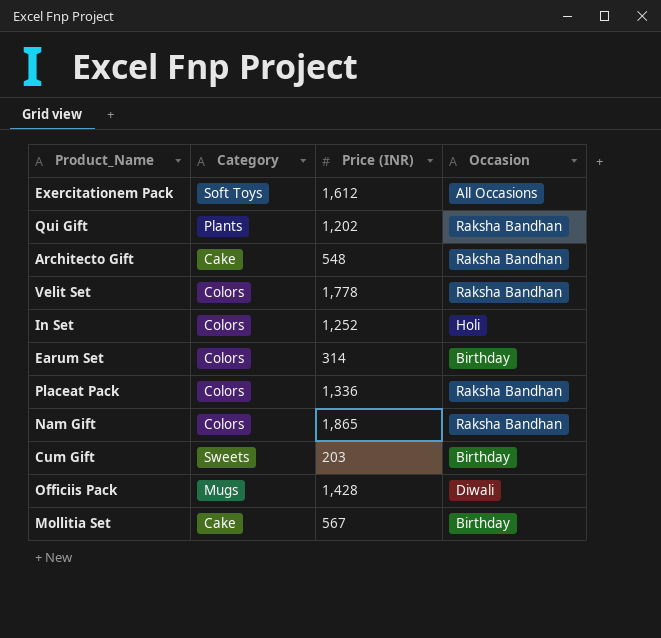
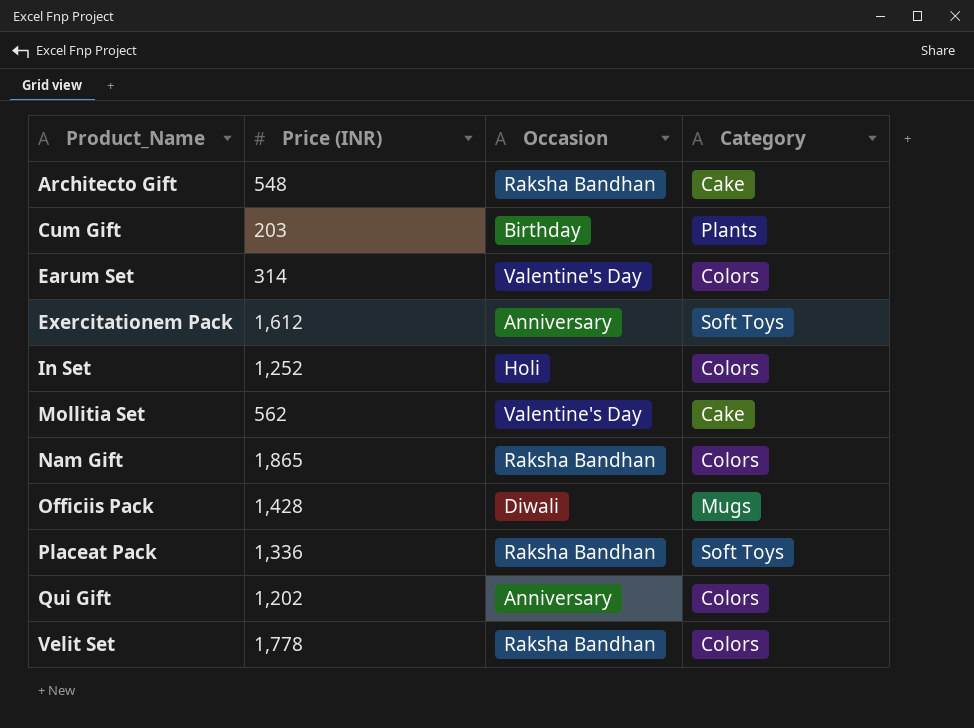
row order: none -> Product_Name ascending
column Category | position: 2 -> 4
Cum Gift | Category: Sweets -> Plants
Earum Set | Occasion: Birthday -> Valentine's Day
Exercitationem Pack | Occasion: All Occasions -> Anniversary
Mollitia Set | Price (INR): 567 -> 562
Mollitia Set | Occasion: Birthday -> Valentine's Day
Placeat Pack | Category: Colors -> Soft Toys
Qui Gift | Occasion: Raksha Bandhan -> Anniversary
Qui Gift | Category: Plants -> Colors

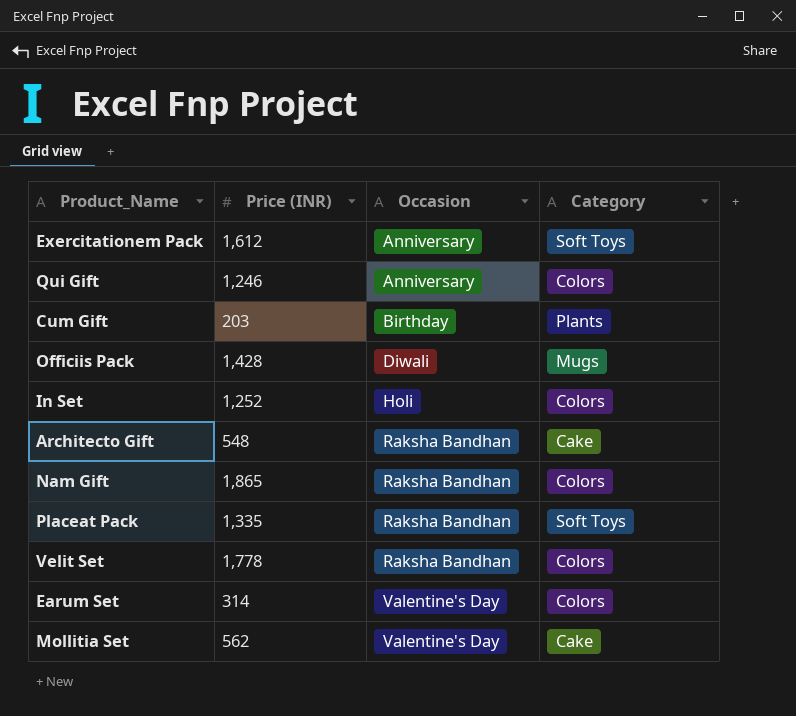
row order: Product_Name ascending -> Occasion ascending
Qui Gift | Price (INR): 1,202 -> 1,246
Placeat Pack | Price (INR): 1,336 -> 1,335

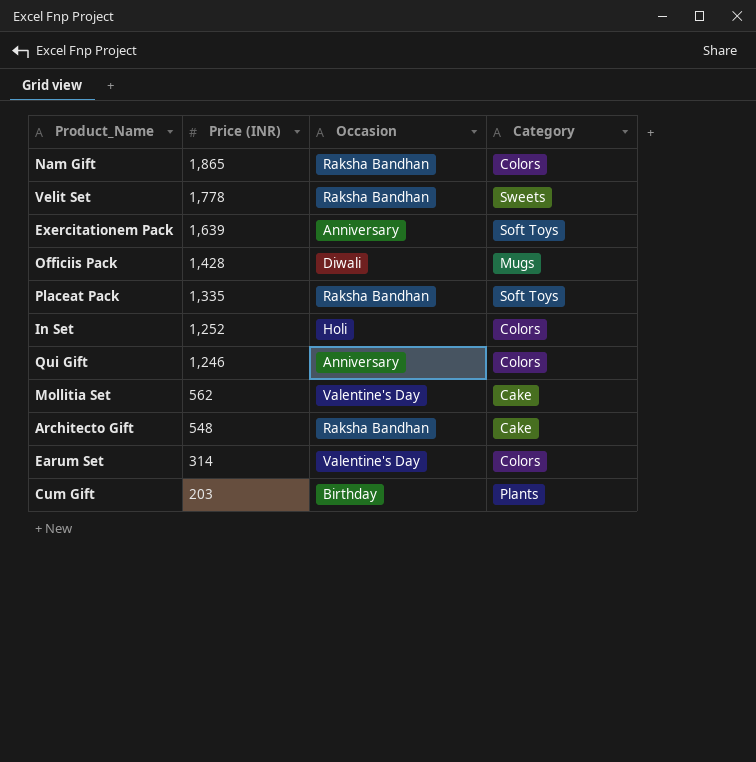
row order: Occasion ascending -> Price (INR) descending
Velit Set | Category: Colors -> Sweets
Exercitationem Pack | Price (INR): 1,612 -> 1,639

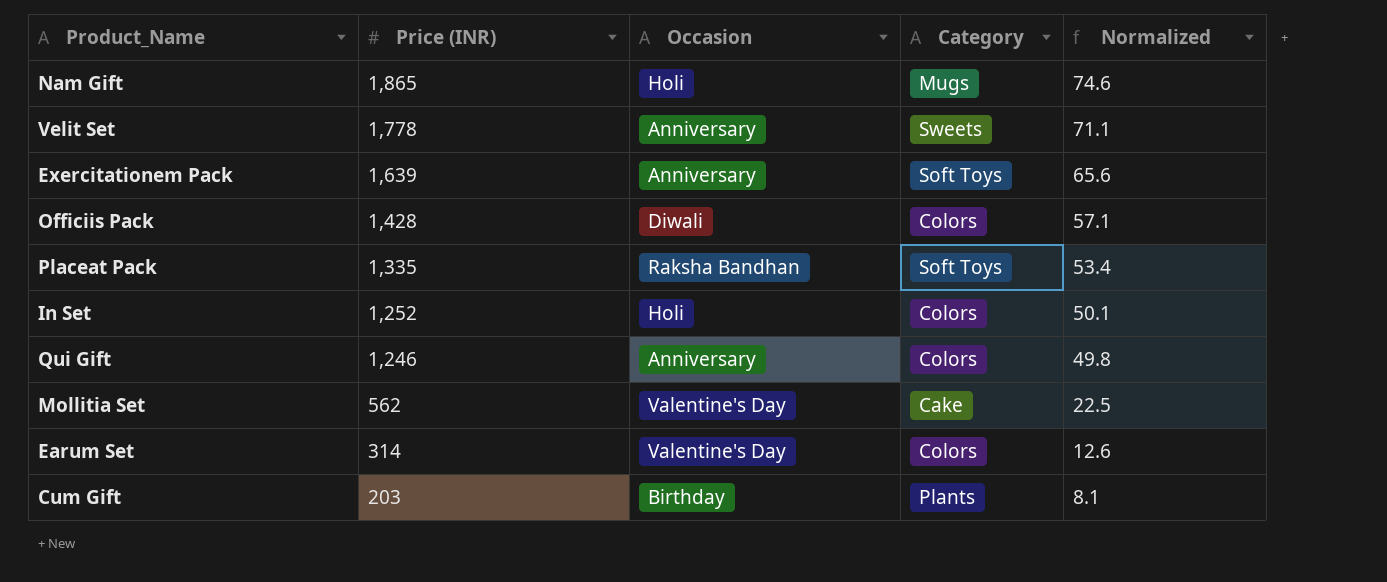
column Normalized | formula: none -> [Price (INR)] * 0.04
row Architecto Gift: 548 | Raksha Bandhan | Cake -> none
Nam Gift | Occasion: Raksha Bandhan -> Holi
Nam Gift | Category: Colors -> Mugs
Velit Set | Occasion: Raksha Bandhan -> Anniversary
Officiis Pack | Category: Mugs -> Colors

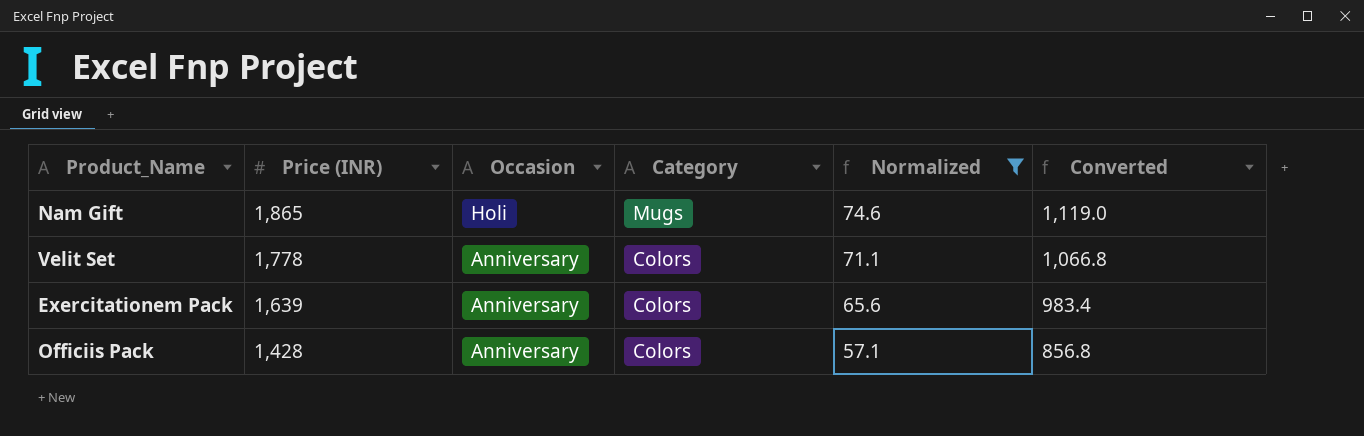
filter: none -> Normalized >= 57.1
column Converted | formula: none -> [Price (INR)] * 0.6
Velit Set | Category: Sweets -> Colors
Exercitationem Pack | Category: Soft Toys -> Colors
Officiis Pack | Occasion: Diwali -> Anniversary

